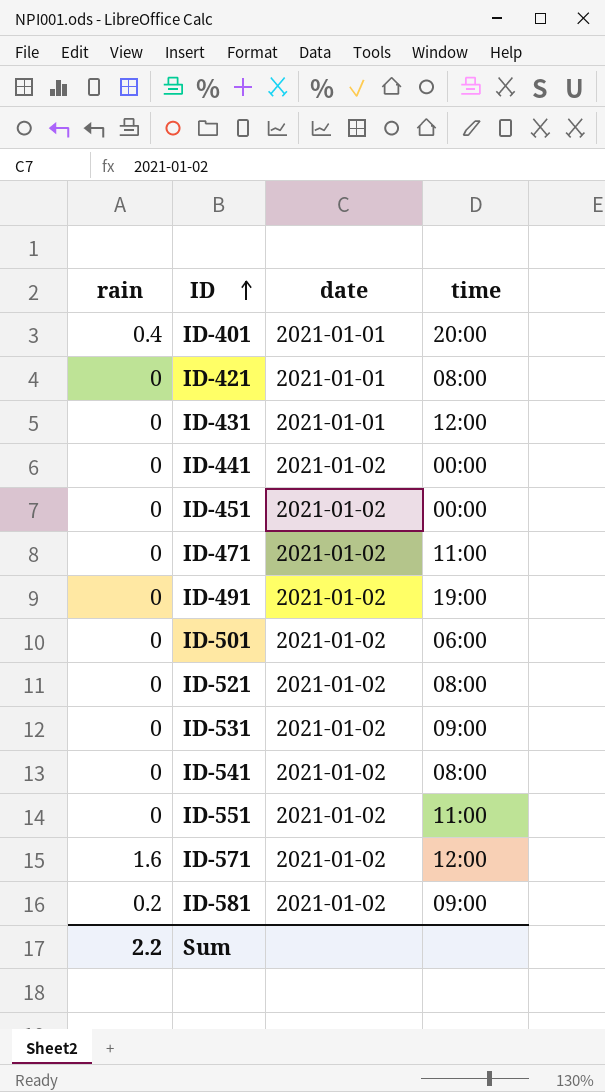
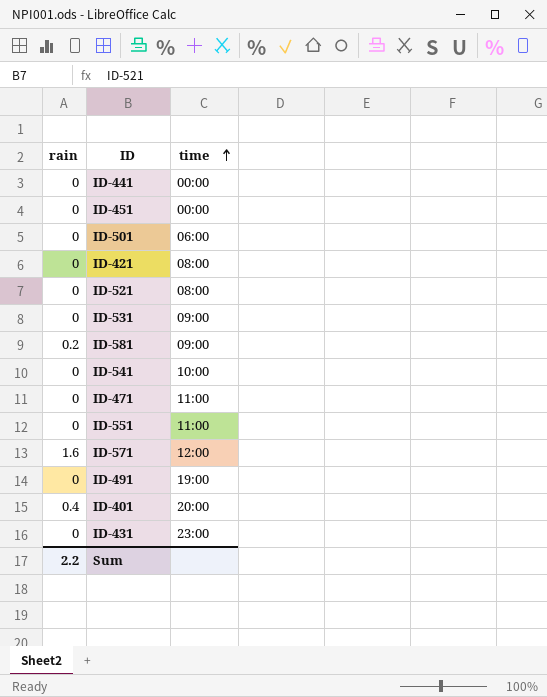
row order: ID ascending -> time ascending
column date | position: 3 -> none
ID-541 | time: 08:00 -> 10:00
ID-431 | time: 12:00 -> 23:00

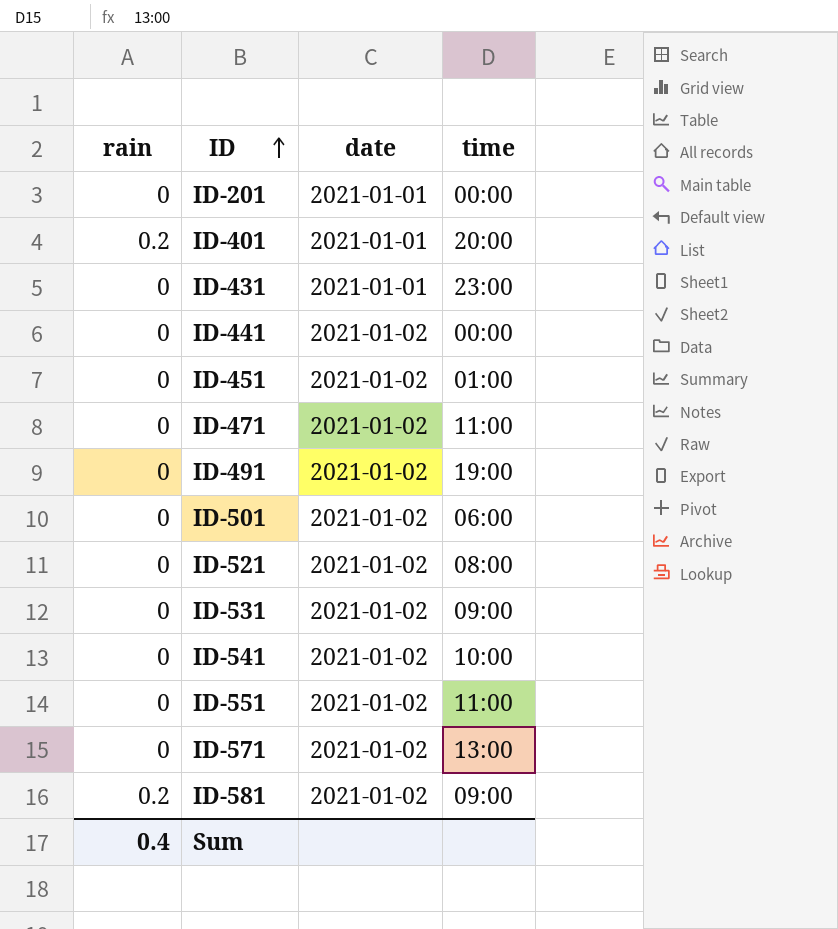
row order: time ascending -> ID ascending
column date | position: none -> 3
row ID-421: 0 | 08:00 -> none
row ID-201: none -> 0 | 2021-01-01 | 00:00
ID-401 | rain: 0.4 -> 0.2
ID-451 | time: 00:00 -> 01:00
ID-571 | rain: 1.6 -> 0
ID-571 | time: 12:00 -> 13:00
Sum | rain: 2.2 -> 0.4

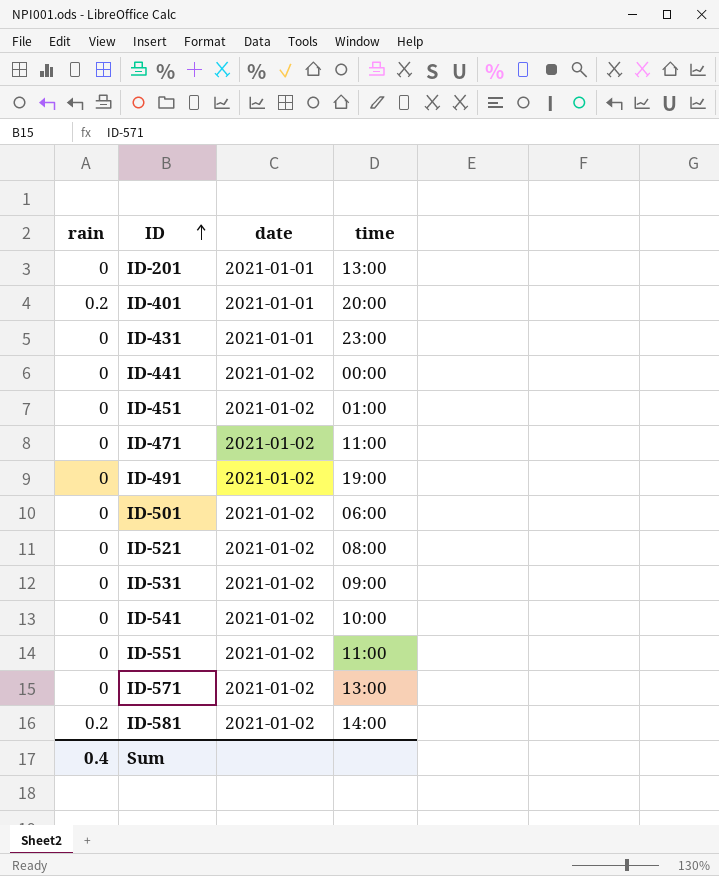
ID-201 | time: 00:00 -> 13:00
ID-581 | time: 09:00 -> 14:00

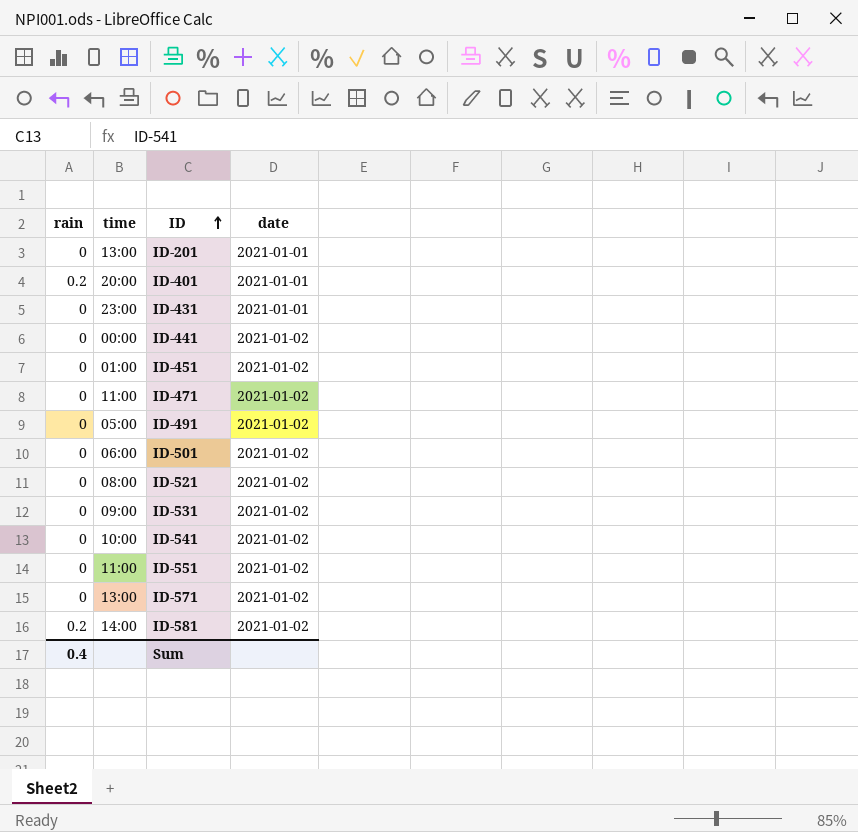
column time | position: 4 -> 2
ID-491 | time: 19:00 -> 05:00

